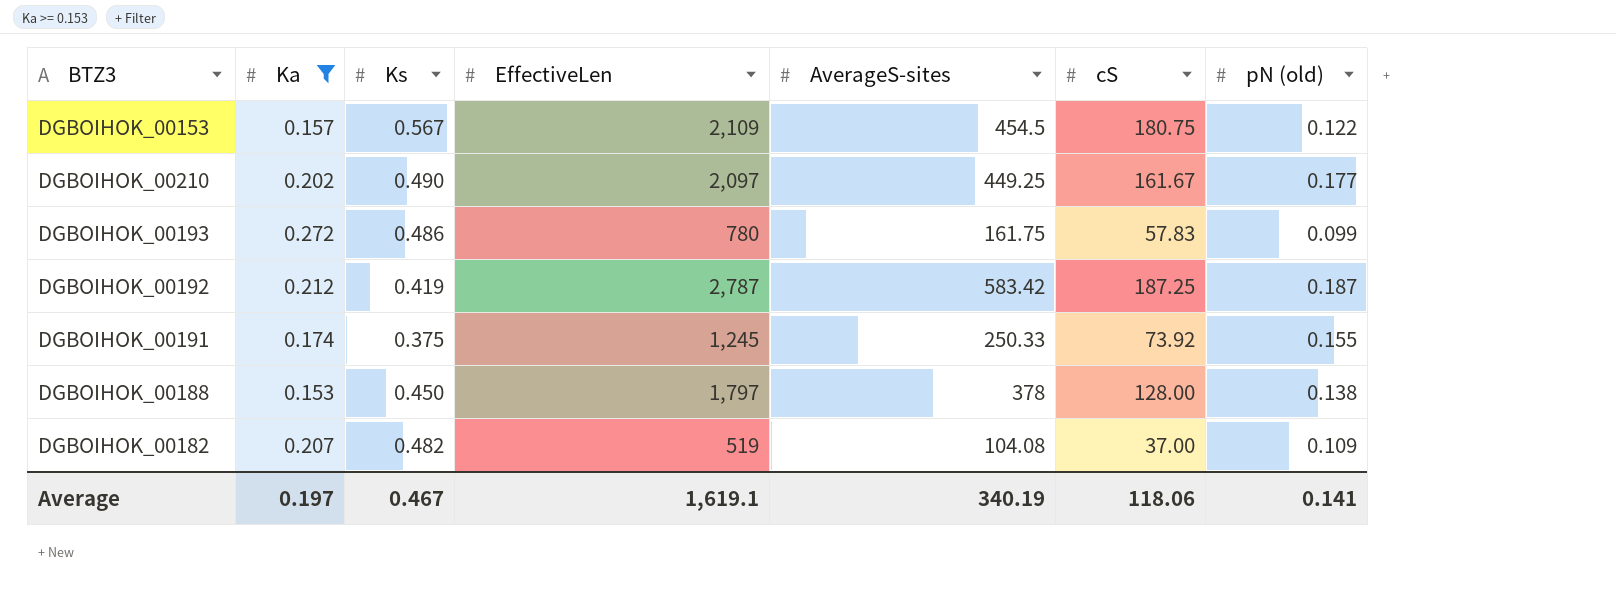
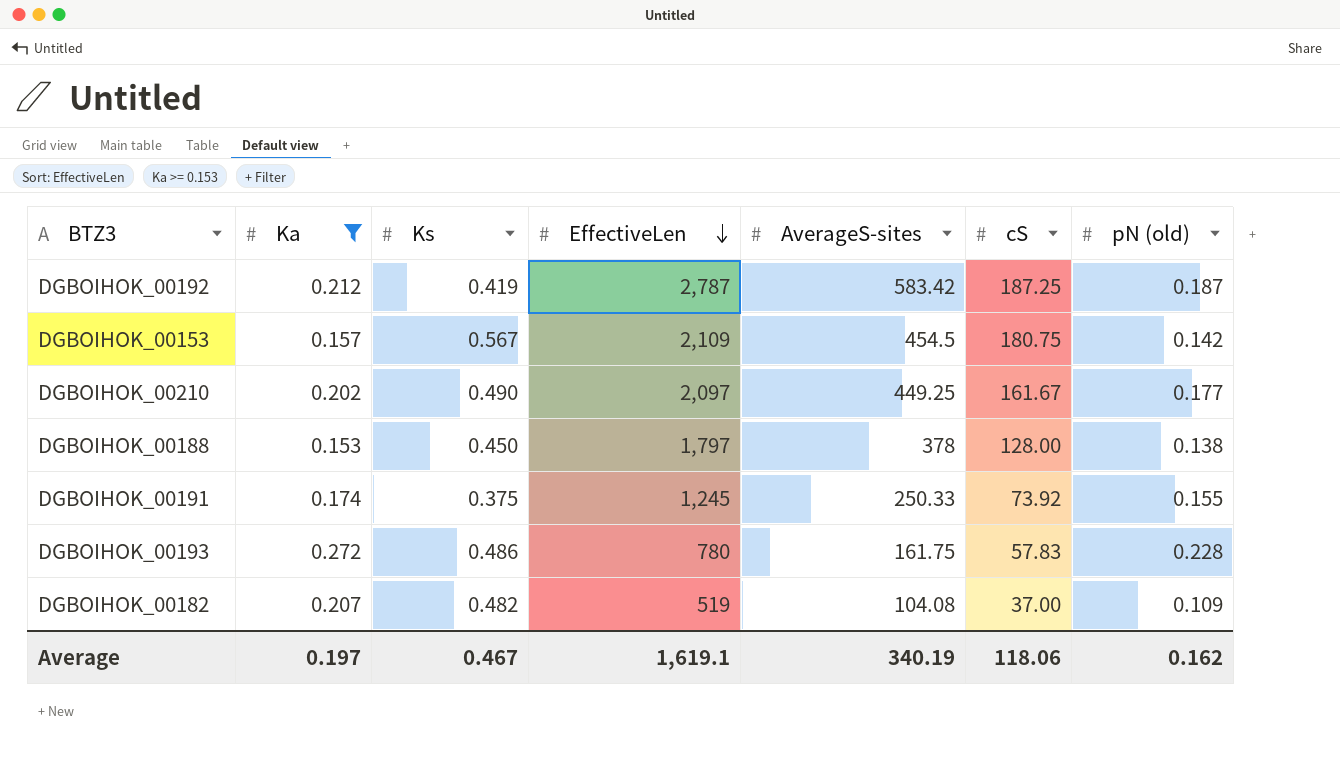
row order: none -> EffectiveLen descending
DGBOIHOK_00153 | pN (old): 0.122 -> 0.142
DGBOIHOK_00193 | pN (old): 0.099 -> 0.228
Average | pN (old): 0.141 -> 0.162

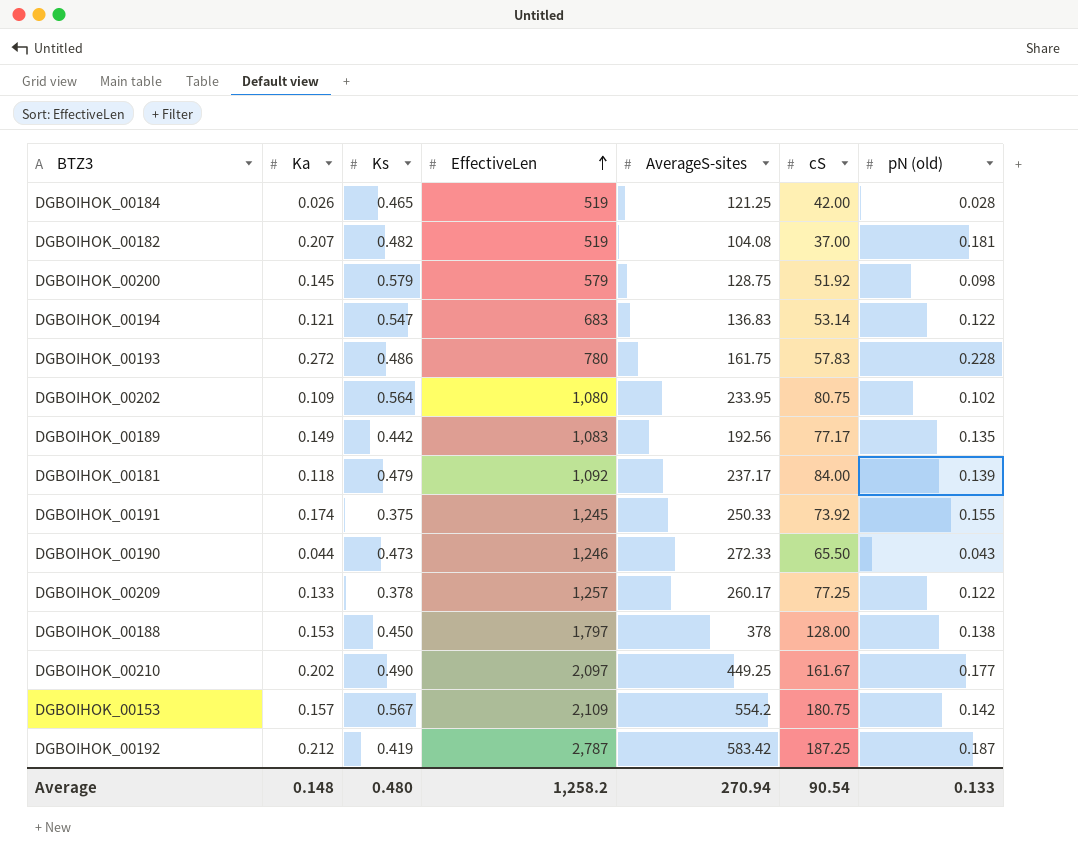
filter: Ka >= 0.153 -> none
row order: EffectiveLen descending -> EffectiveLen ascending
DGBOIHOK_00182 | pN (old): 0.109 -> 0.181
DGBOIHOK_00153 | AverageS-sites: 454.5 -> 554.2
Average | Ka: 0.197 -> 0.148
Average | Ks: 0.467 -> 0.480
Average | EffectiveLen: 1,619.1 -> 1,258.2
Average | AverageS-sites: 340.19 -> 270.94
Average | cS: 118.06 -> 90.54
Average | pN (old): 0.162 -> 0.133

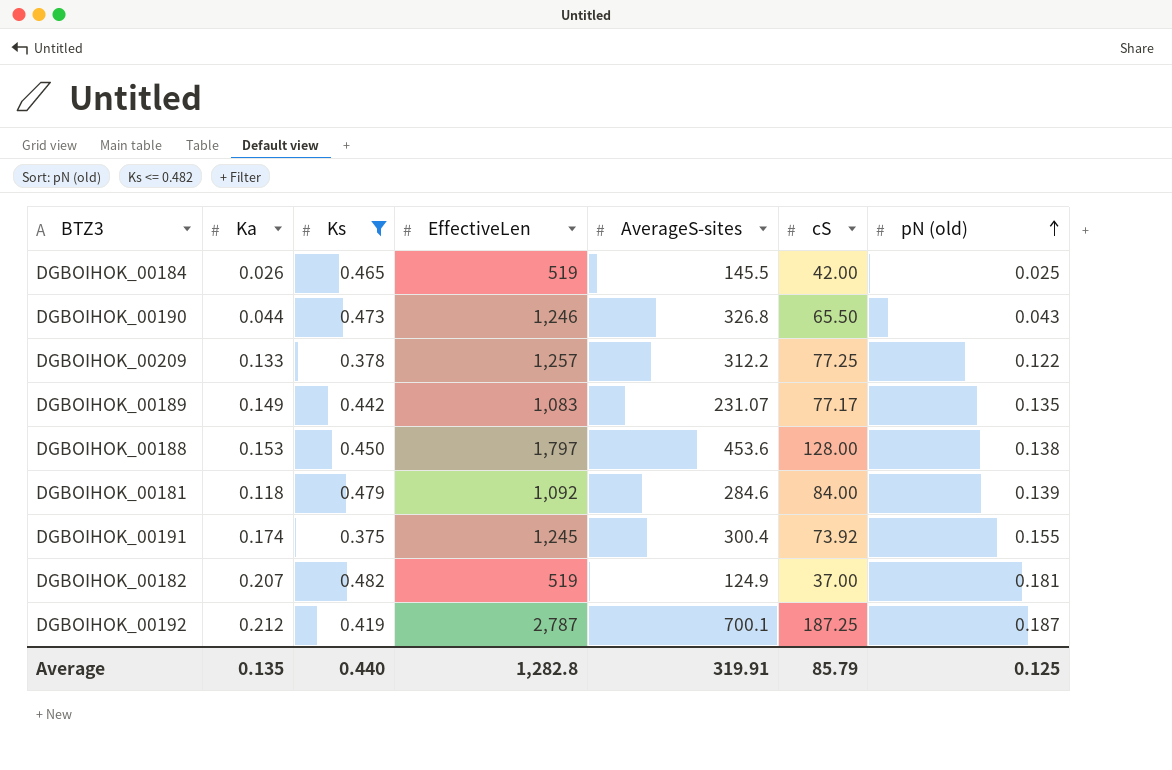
filter: none -> Ks <= 0.482
row order: EffectiveLen ascending -> pN (old) ascending
DGBOIHOK_00184 | AverageS-sites: 121.25 -> 145.5
DGBOIHOK_00184 | pN (old): 0.028 -> 0.025
DGBOIHOK_00190 | AverageS-sites: 272.33 -> 326.8
DGBOIHOK_00209 | AverageS-sites: 260.17 -> 312.2
DGBOIHOK_00189 | AverageS-sites: 192.56 -> 231.07
DGBOIHOK_00188 | AverageS-sites: 378 -> 453.6
DGBOIHOK_00181 | AverageS-sites: 237.17 -> 284.6
DGBOIHOK_00191 | AverageS-sites: 250.33 -> 300.4
DGBOIHOK_00182 | AverageS-sites: 104.08 -> 124.9
DGBOIHOK_00192 | AverageS-sites: 583.42 -> 700.1
Average | Ka: 0.148 -> 0.135
Average | Ks: 0.480 -> 0.440
Average | EffectiveLen: 1,258.2 -> 1,282.8
Average | AverageS-sites: 270.94 -> 319.91
Average | cS: 90.54 -> 85.79
Average | pN (old): 0.133 -> 0.125

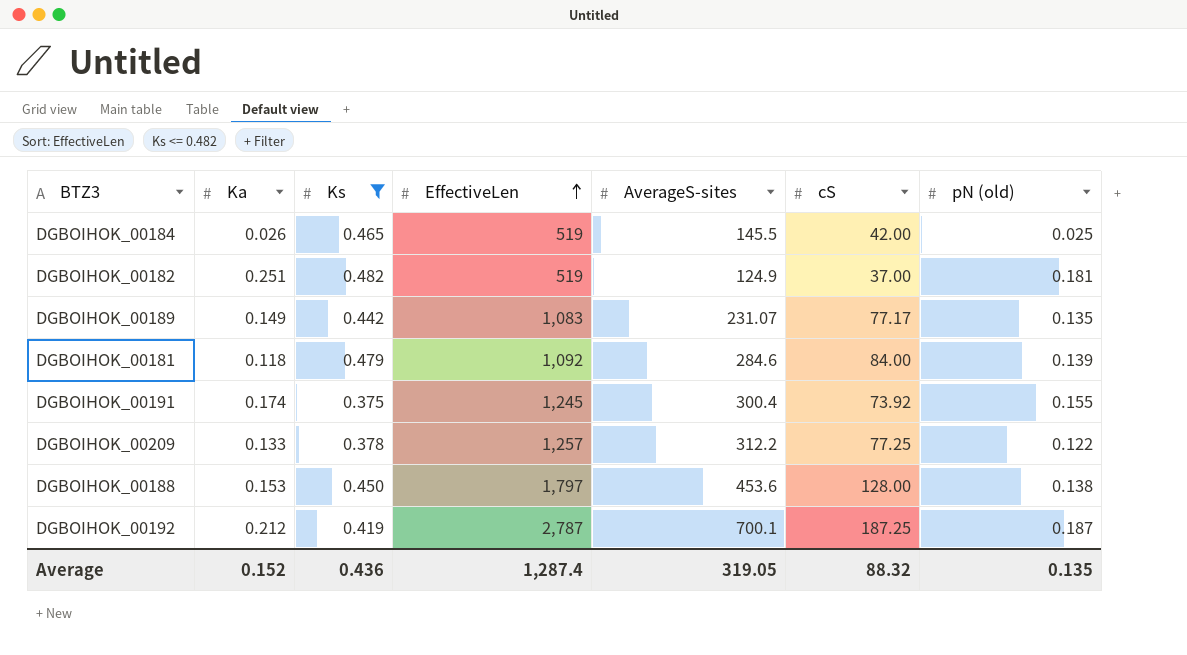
row order: pN (old) ascending -> EffectiveLen ascending
row DGBOIHOK_00190: 0.044 | 0.473 | 1,246 | 326.8 | 65.50 | 0.043 -> none
DGBOIHOK_00182 | Ka: 0.207 -> 0.251
Average | Ka: 0.135 -> 0.152
Average | Ks: 0.440 -> 0.436
Average | EffectiveLen: 1,282.8 -> 1,287.4
Average | AverageS-sites: 319.91 -> 319.05
Average | cS: 85.79 -> 88.32
Average | pN (old): 0.125 -> 0.135

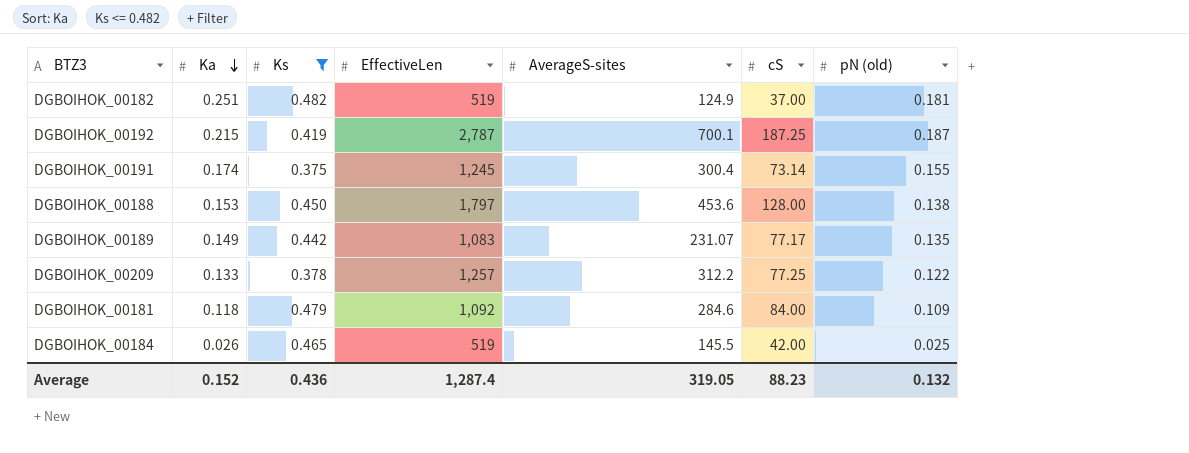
row order: EffectiveLen ascending -> Ka descending
DGBOIHOK_00192 | Ka: 0.212 -> 0.215
DGBOIHOK_00191 | cS: 73.92 -> 73.14
DGBOIHOK_00181 | pN (old): 0.139 -> 0.109
Average | cS: 88.32 -> 88.23
Average | pN (old): 0.135 -> 0.132

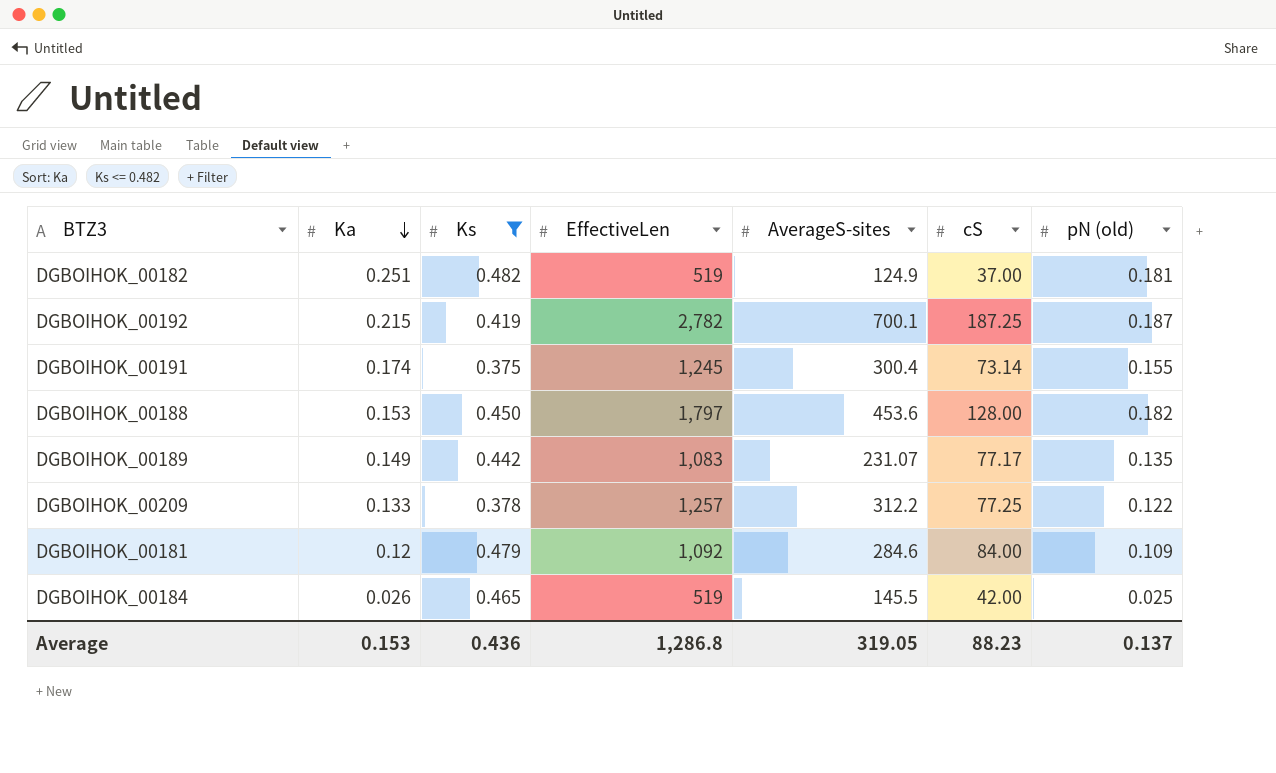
DGBOIHOK_00192 | EffectiveLen: 2,787 -> 2,782
DGBOIHOK_00188 | pN (old): 0.138 -> 0.182
DGBOIHOK_00181 | Ka: 0.118 -> 0.12
Average | Ka: 0.152 -> 0.153
Average | EffectiveLen: 1,287.4 -> 1,286.8
Average | pN (old): 0.132 -> 0.137

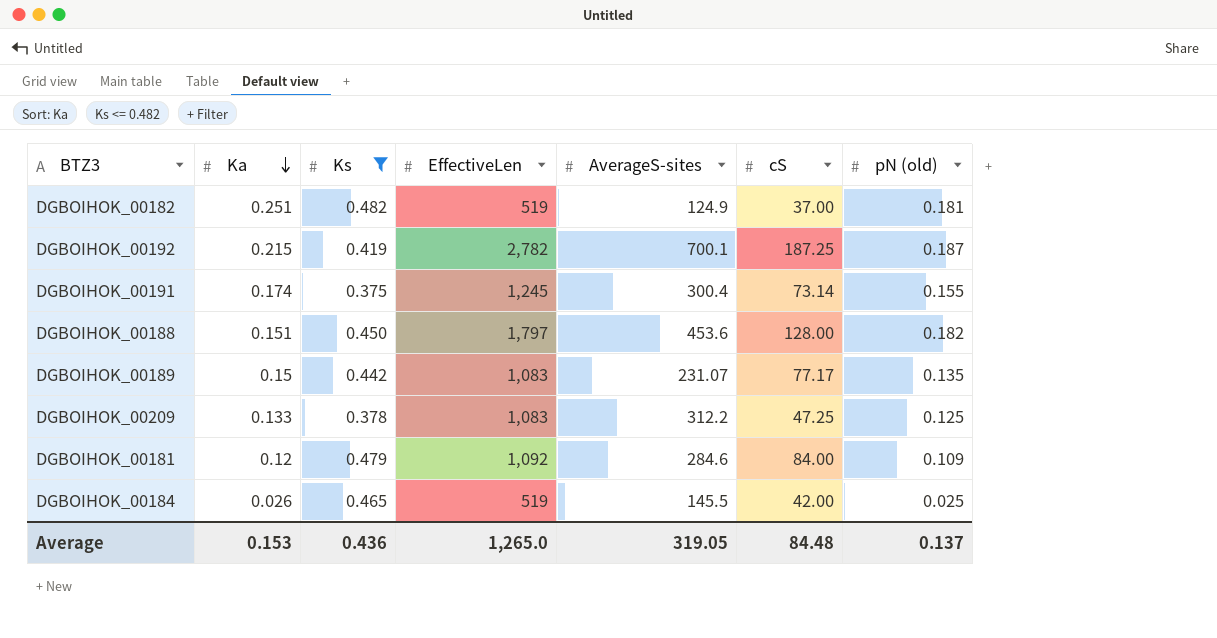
DGBOIHOK_00188 | Ka: 0.153 -> 0.151
DGBOIHOK_00189 | Ka: 0.149 -> 0.15
DGBOIHOK_00209 | EffectiveLen: 1,257 -> 1,083
DGBOIHOK_00209 | cS: 77.25 -> 47.25
DGBOIHOK_00209 | pN (old): 0.122 -> 0.125
Average | EffectiveLen: 1,286.8 -> 1,265.0
Average | cS: 88.23 -> 84.48

